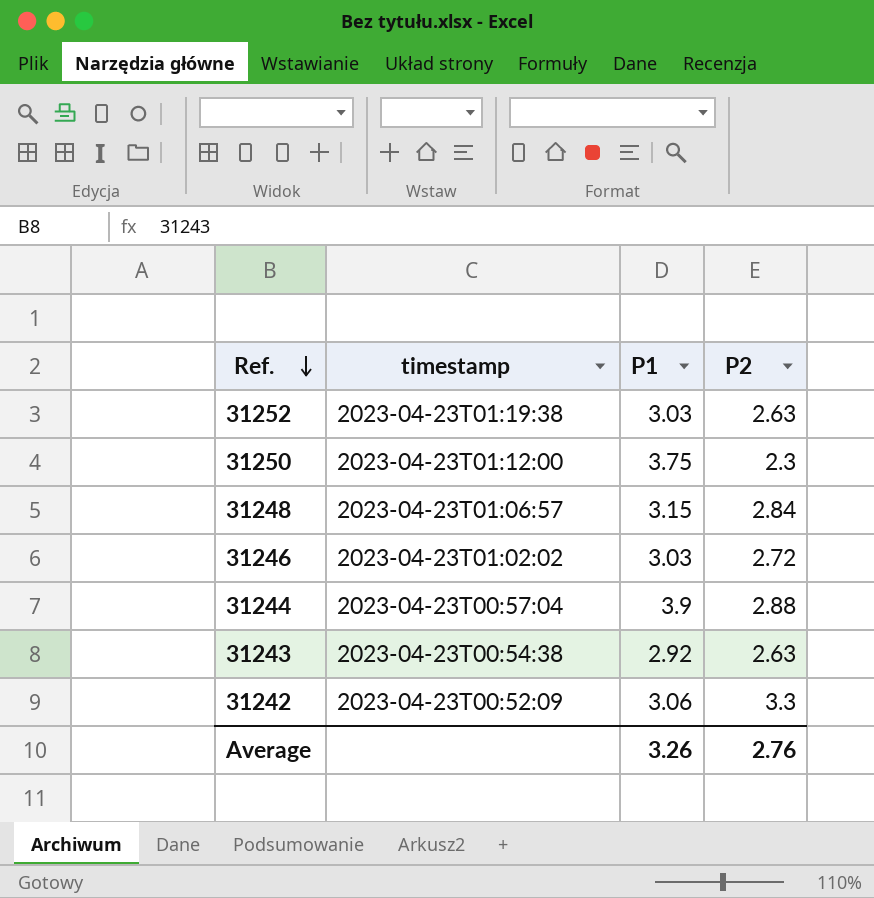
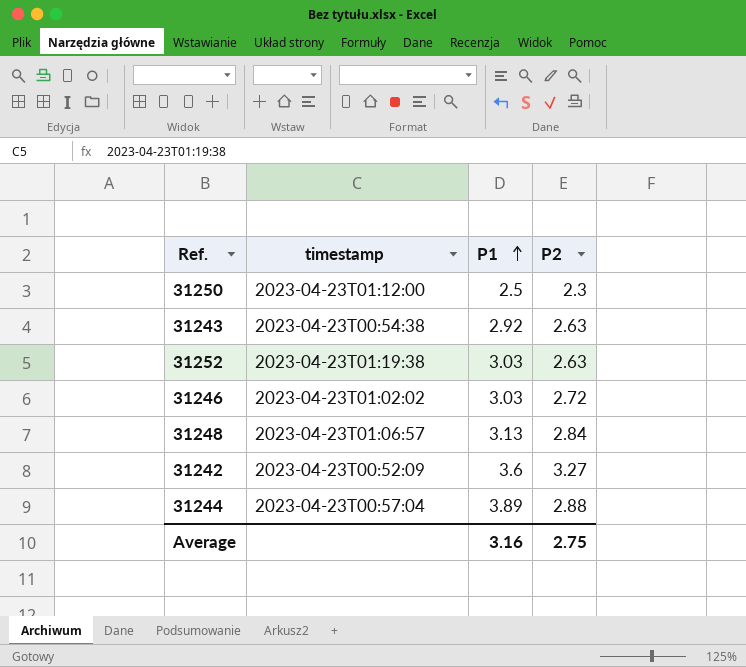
row order: Ref. descending -> P1 ascending
31250 | P1: 3.75 -> 2.5
31248 | P1: 3.15 -> 3.13
31242 | P1: 3.06 -> 3.6
31242 | P2: 3.3 -> 3.27
31244 | P1: 3.9 -> 3.89
Average | P1: 3.26 -> 3.16
Average | P2: 2.76 -> 2.75

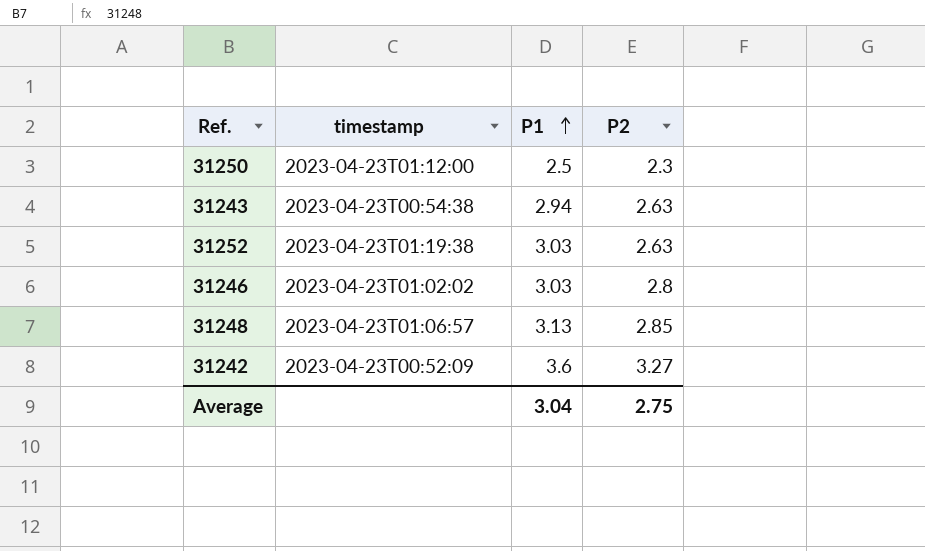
row 31244: 2023-04-23T00:57:04 | 3.89 | 2.88 -> none
31243 | P1: 2.92 -> 2.94
31246 | P2: 2.72 -> 2.8
31248 | P2: 2.84 -> 2.85
Average | P1: 3.16 -> 3.04

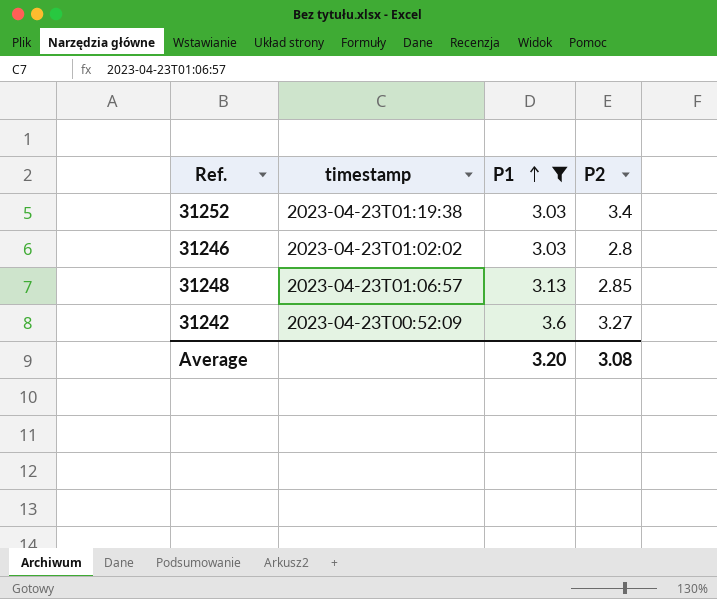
filter: none -> P1 >= 3.03
31252 | P2: 2.63 -> 3.4
Average | P1: 3.04 -> 3.20
Average | P2: 2.75 -> 3.08

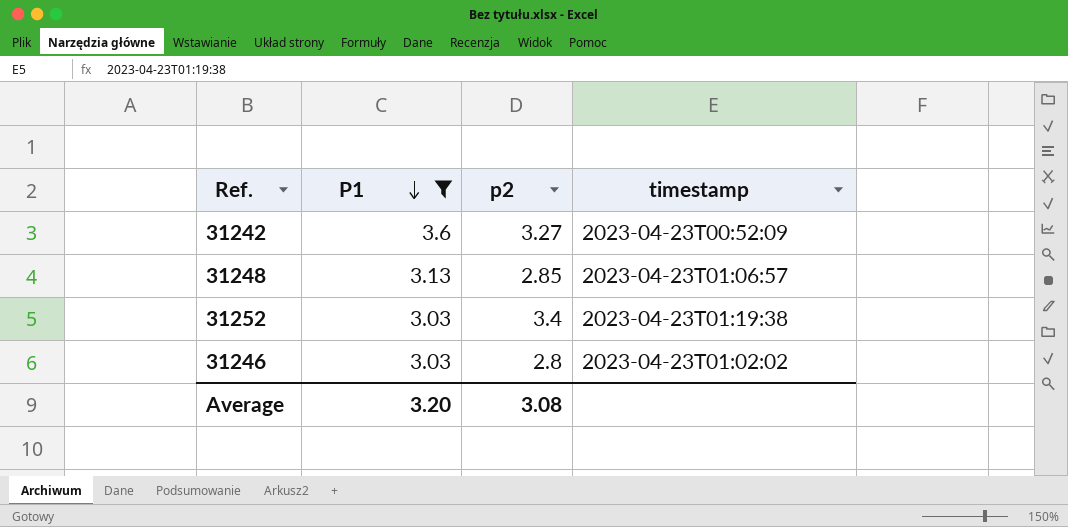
row order: P1 ascending -> P1 descending
column name: P2 -> p2
column timestamp | position: 2 -> 4

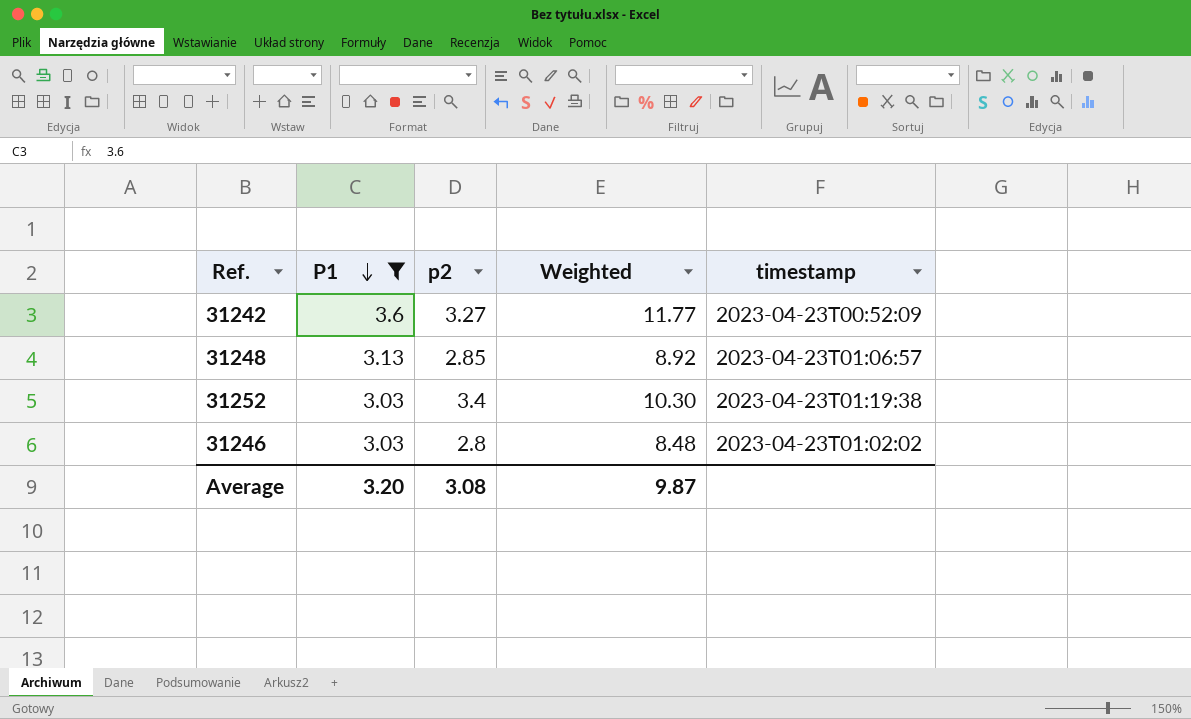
column Weighted | formula: none -> [P1] * [p2]

